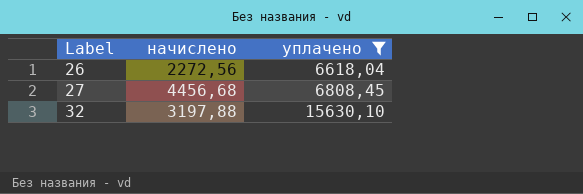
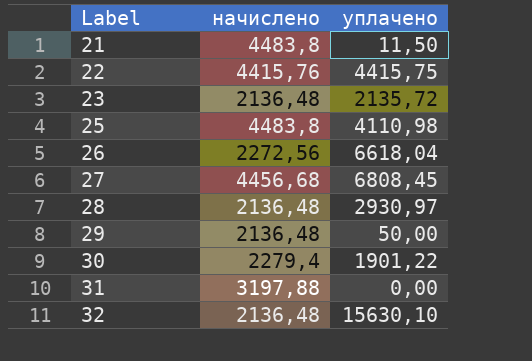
filter: уплачено >= 6618,04 -> none
32 | начислено: 3197,88 -> 2136,48

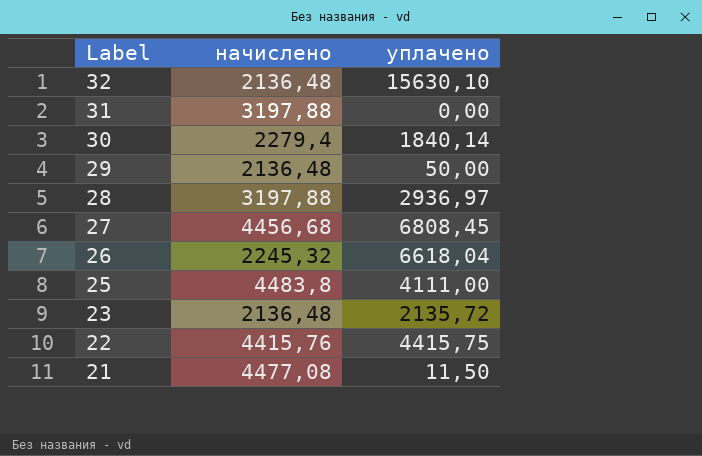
row order: Label ascending -> Label descending
30 | уплачено: 1901,22 -> 1840,14
28 | начислено: 2136,48 -> 3197,88
28 | уплачено: 2930,97 -> 2936,97
26 | начислено: 2272,56 -> 2245,32
25 | уплачено: 4110,98 -> 4111,00
21 | начислено: 4483,8 -> 4477,08

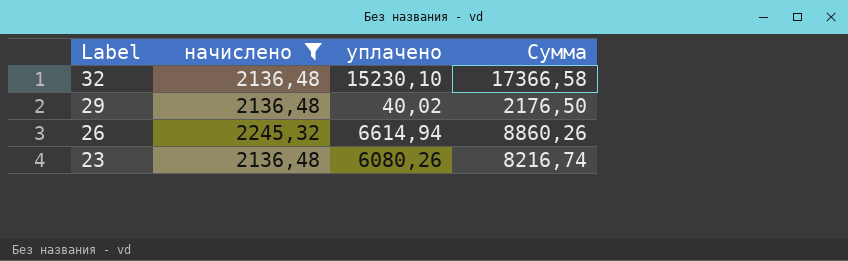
filter: none -> начислено <= 2245,32
column Сумма | formula: none -> [начислено] + [уплачено]
32 | уплачено: 15630,10 -> 15230,10
29 | уплачено: 50,00 -> 40,02
26 | уплачено: 6618,04 -> 6614,94
23 | уплачено: 2135,72 -> 6080,26

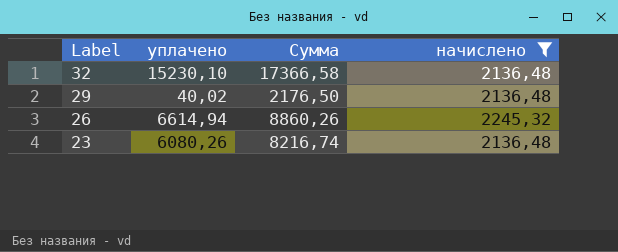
column начислено | position: 2 -> 4

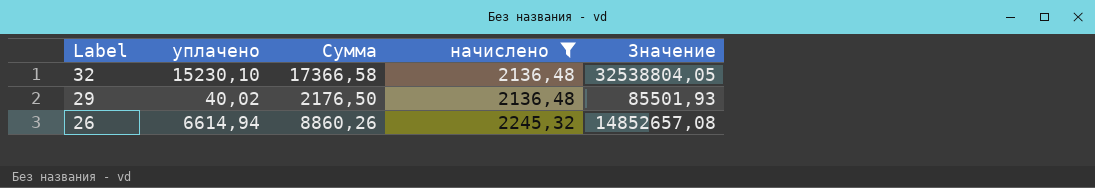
column Значение | formula: none -> [уплачено] * [начислено]
row 23: 6080,26 | 8216,74 | 2136,48 -> none

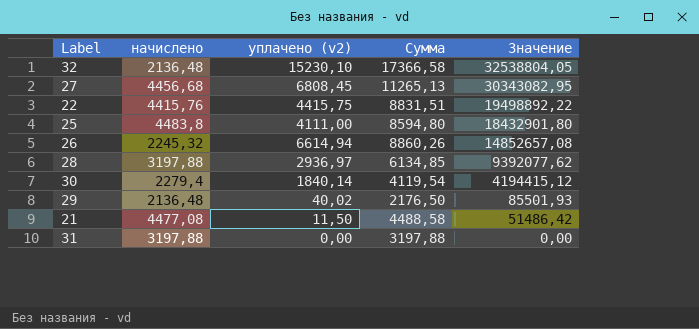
filter: начислено <= 2245,32 -> none
row order: Label descending -> Значение descending
column начислено | position: 4 -> 2
column name: уплачено -> уплачено (v2)

